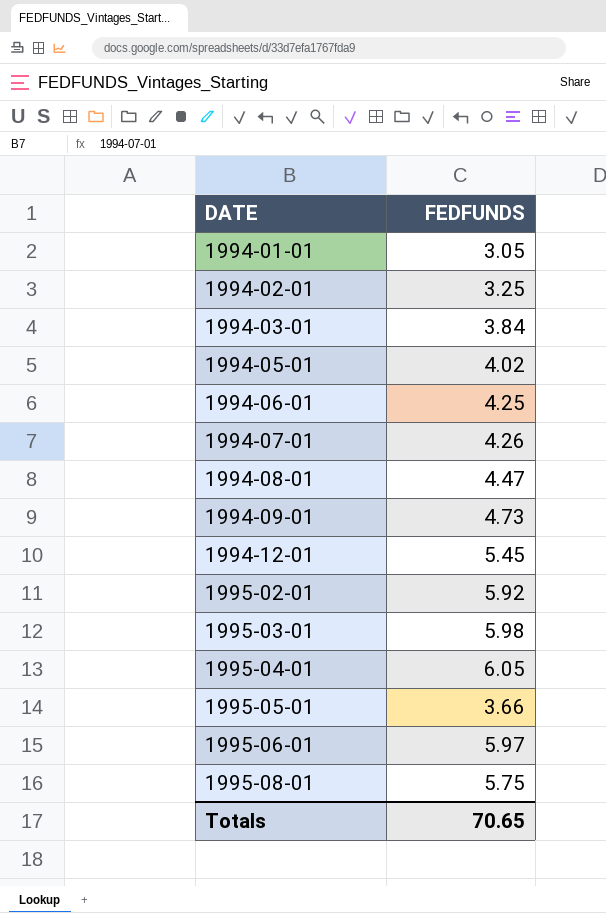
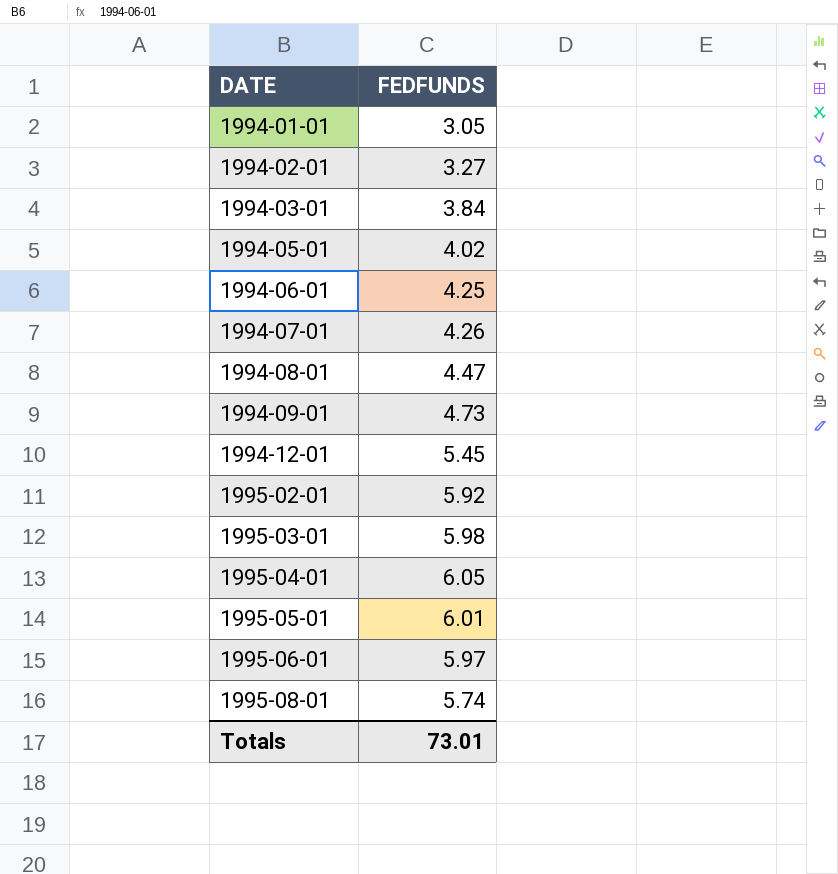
1994-02-01 | FEDFUNDS: 3.25 -> 3.27
1995-05-01 | FEDFUNDS: 3.66 -> 6.01
1995-08-01 | FEDFUNDS: 5.75 -> 5.74
Totals | FEDFUNDS: 70.65 -> 73.01

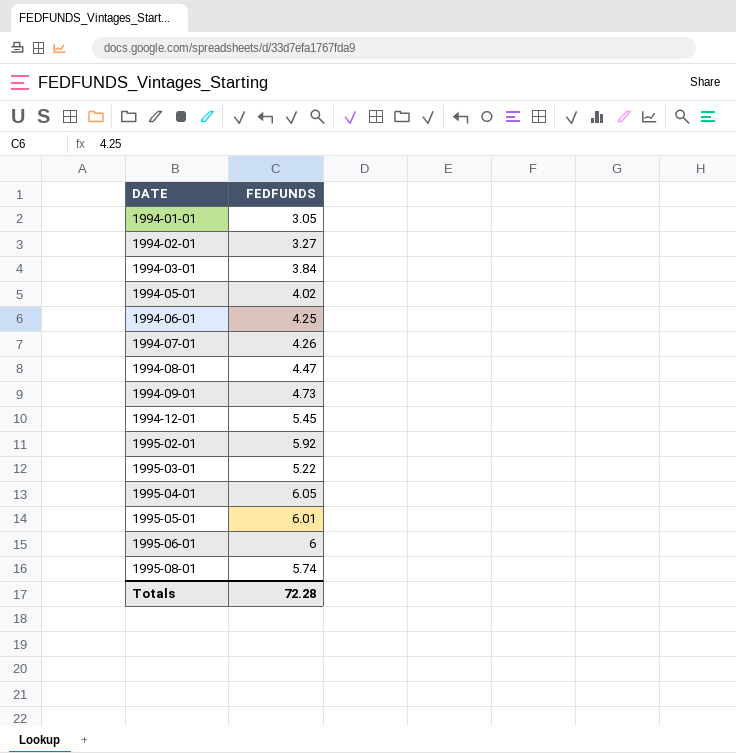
1995-03-01 | FEDFUNDS: 5.98 -> 5.22
1995-06-01 | FEDFUNDS: 5.97 -> 6
Totals | FEDFUNDS: 73.01 -> 72.28

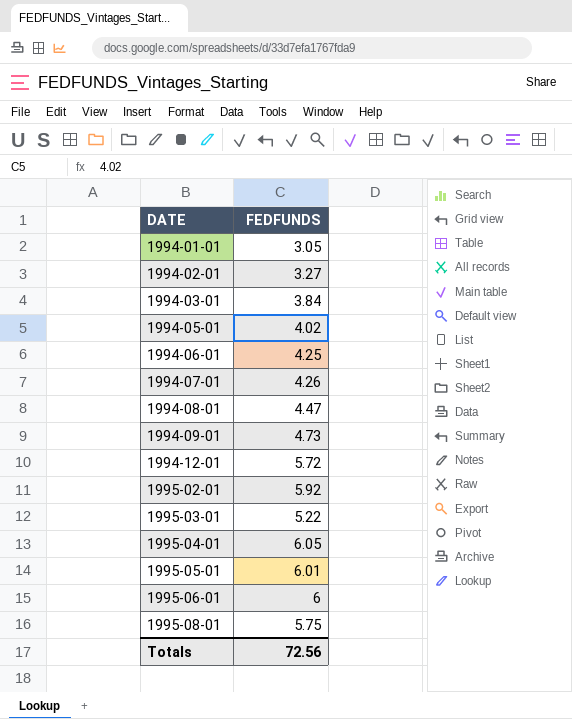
1994-12-01 | FEDFUNDS: 5.45 -> 5.72
1995-08-01 | FEDFUNDS: 5.74 -> 5.75
Totals | FEDFUNDS: 72.28 -> 72.56

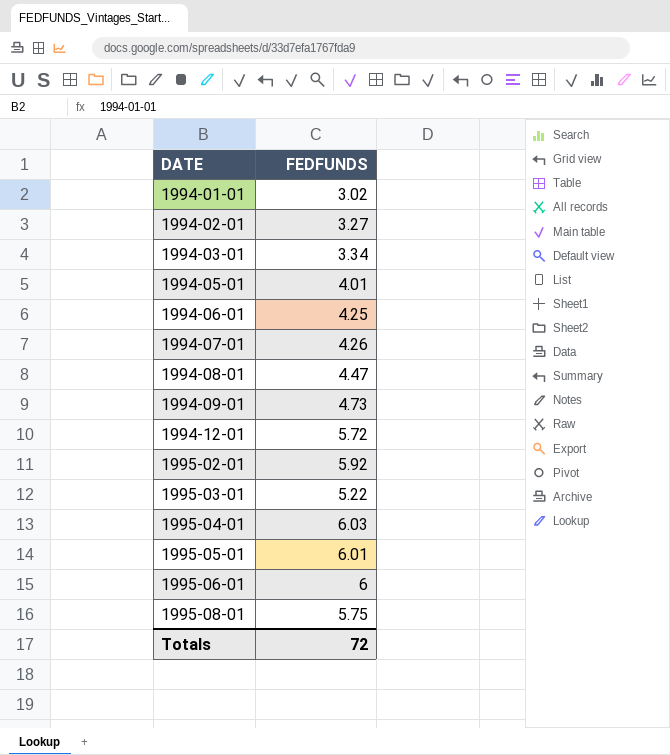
1994-01-01 | FEDFUNDS: 3.05 -> 3.02
1994-03-01 | FEDFUNDS: 3.84 -> 3.34
1994-05-01 | FEDFUNDS: 4.02 -> 4.01
1995-04-01 | FEDFUNDS: 6.05 -> 6.03
Totals | FEDFUNDS: 72.56 -> 72

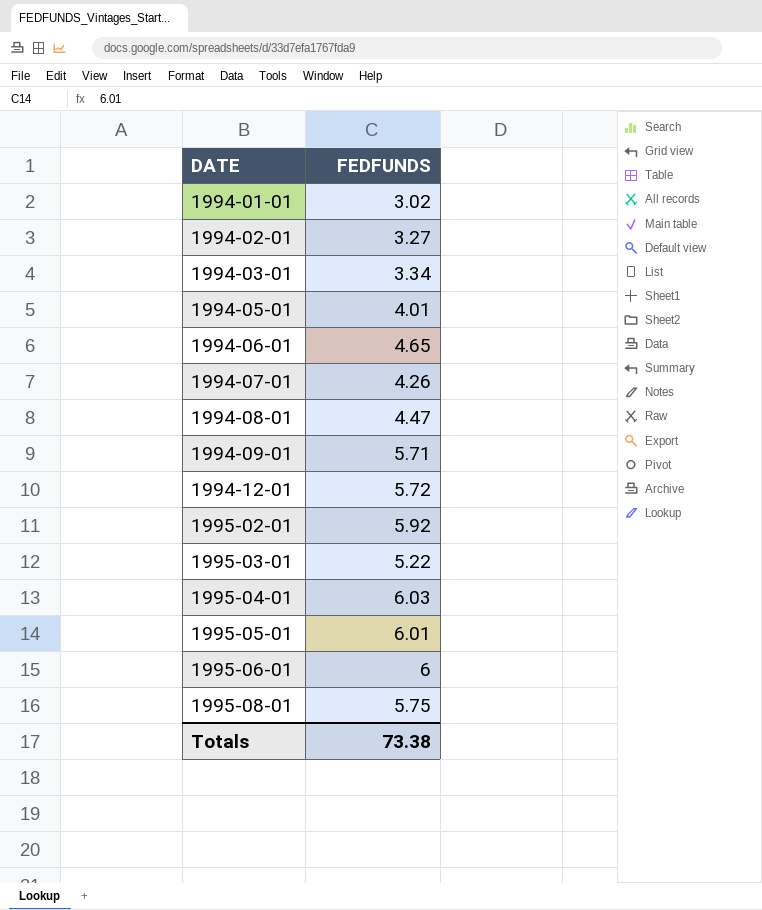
1994-06-01 | FEDFUNDS: 4.25 -> 4.65
1994-09-01 | FEDFUNDS: 4.73 -> 5.71
Totals | FEDFUNDS: 72 -> 73.38

